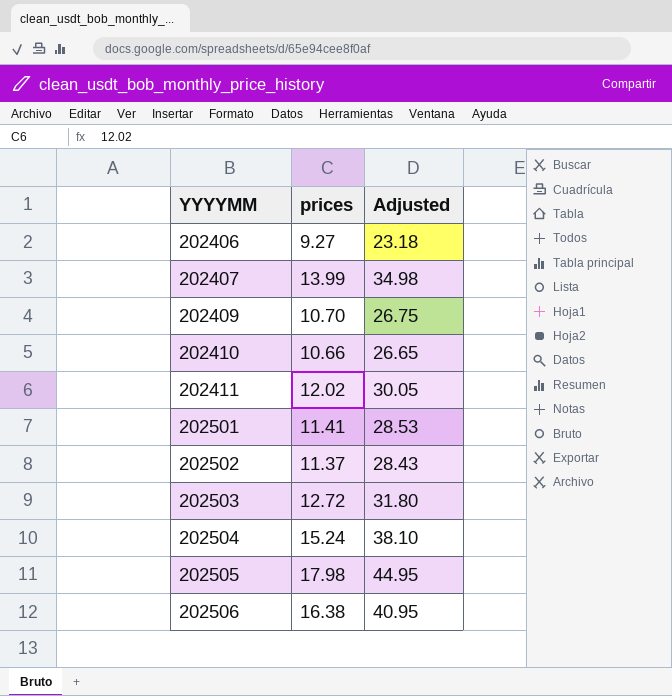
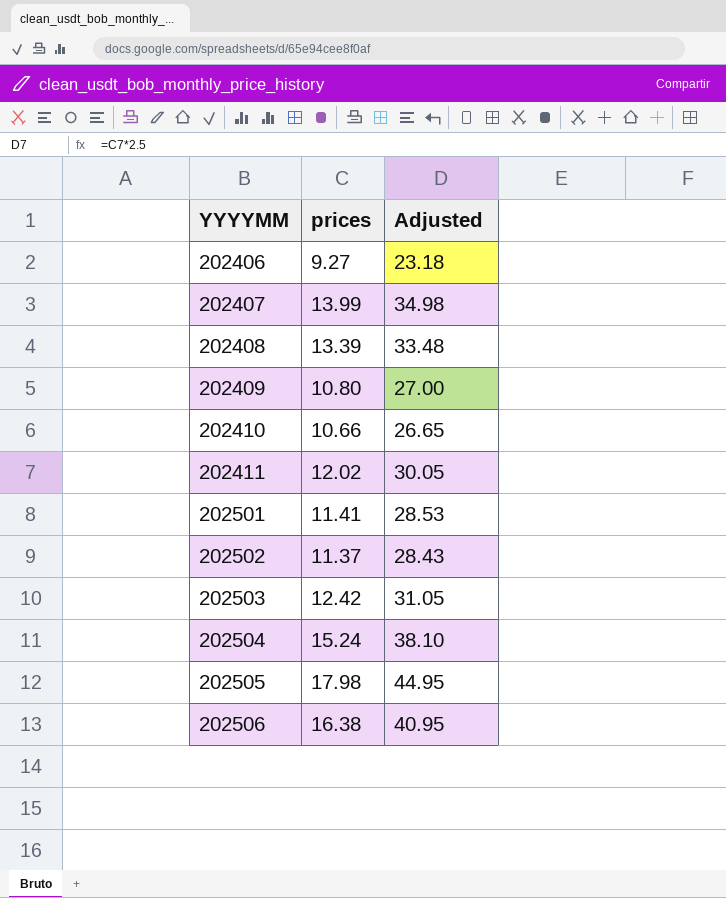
row 202408: none -> 13.39 | 33.48
202409 | prices: 10.70 -> 10.80
202409 | Adjusted: 26.75 -> 27.00
202503 | prices: 12.72 -> 12.42
202503 | Adjusted: 31.80 -> 31.05

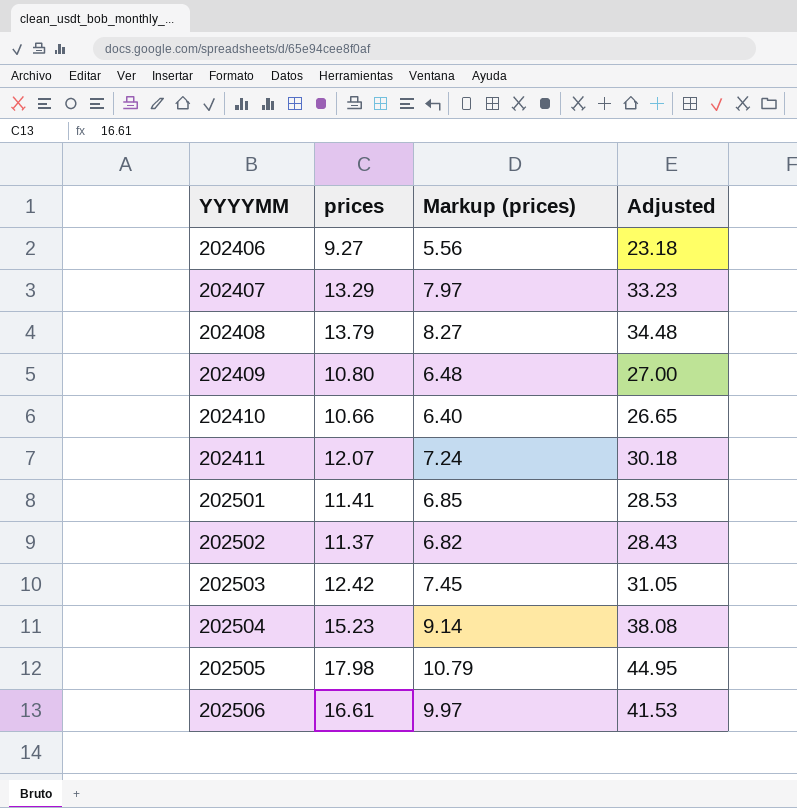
column Markup (prices) | formula: none -> [prices] * 0.6
202407 | prices: 13.99 -> 13.29
202407 | Adjusted: 34.98 -> 33.23
202408 | prices: 13.39 -> 13.79
202408 | Adjusted: 33.48 -> 34.48
202411 | prices: 12.02 -> 12.07
202411 | Adjusted: 30.05 -> 30.18
202504 | prices: 15.24 -> 15.23
202504 | Adjusted: 38.10 -> 38.08
202506 | prices: 16.38 -> 16.61
202506 | Adjusted: 40.95 -> 41.53

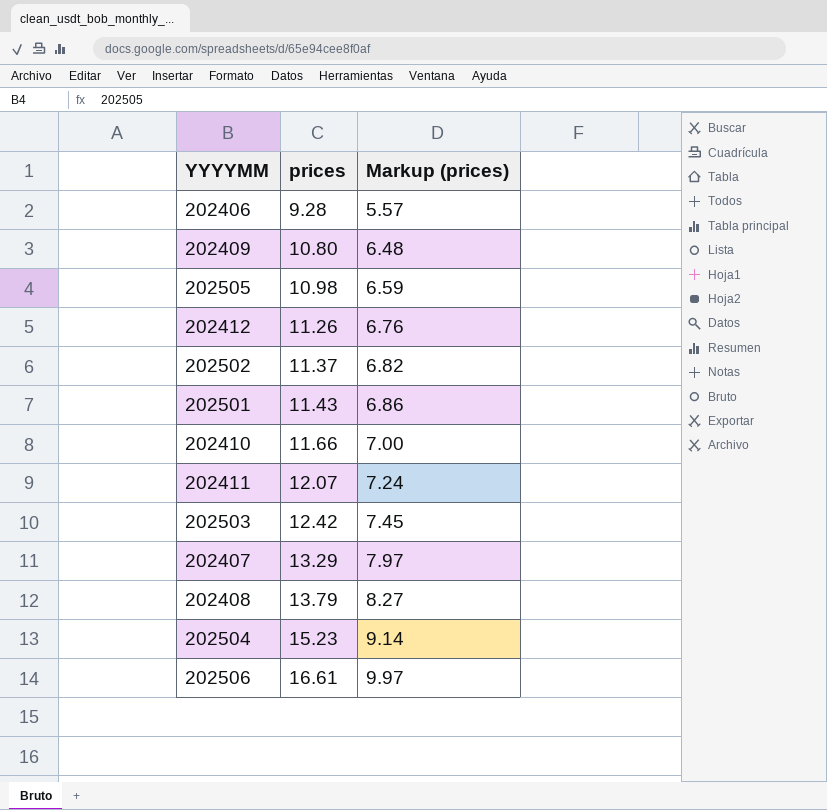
row order: YYYYMM ascending -> prices ascending
column Adjusted | formula: [prices] * 2.5 -> none
202406 | prices: 9.27 -> 9.28
202406 | Markup (prices): 5.56 -> 5.57
202505 | prices: 17.98 -> 10.98
202505 | Markup (prices): 10.79 -> 6.59
row 202412: none -> 11.26 | 6.76
202501 | prices: 11.41 -> 11.43
202501 | Markup (prices): 6.85 -> 6.86
202410 | prices: 10.66 -> 11.66
202410 | Markup (prices): 6.40 -> 7.00

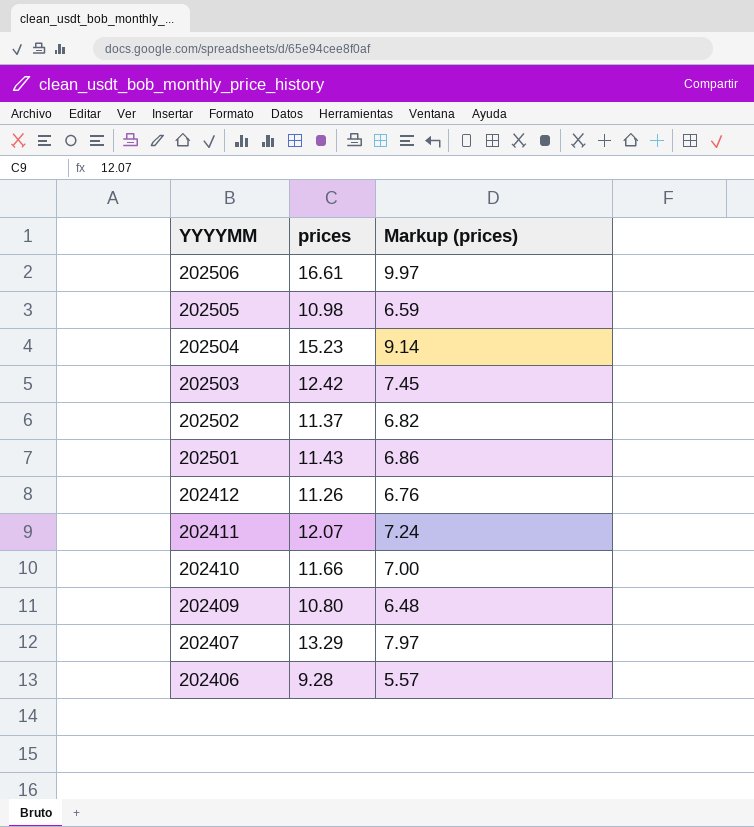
row order: prices ascending -> YYYYMM descending
row 202408: 13.79 | 8.27 -> none

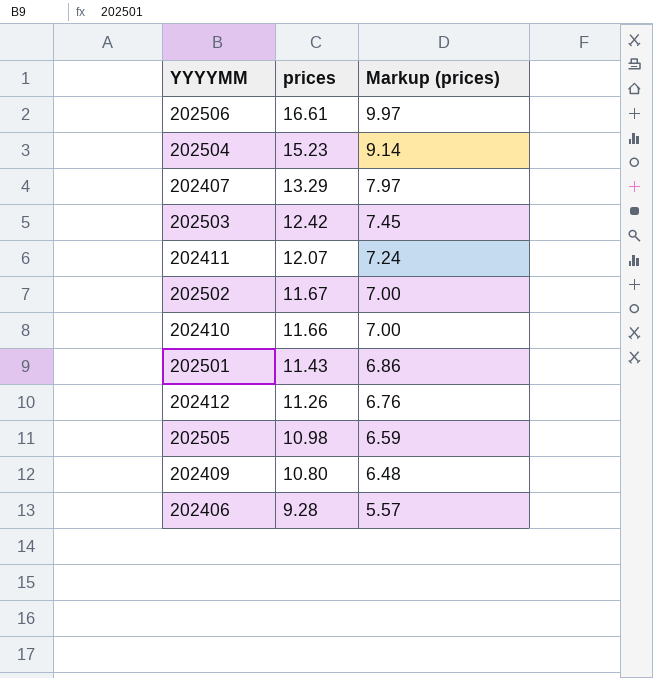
row order: YYYYMM descending -> prices descending
202502 | prices: 11.37 -> 11.67
202502 | Markup (prices): 6.82 -> 7.00

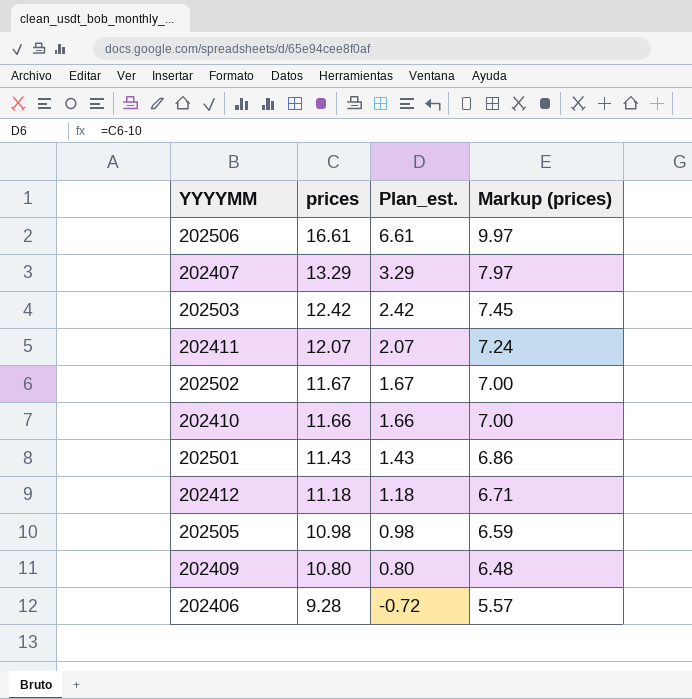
column Plan_est. | formula: none -> [prices] - 10
row 202504: 15.23 | 9.14 -> none
202412 | prices: 11.26 -> 11.18
202412 | Markup (prices): 6.76 -> 6.71

